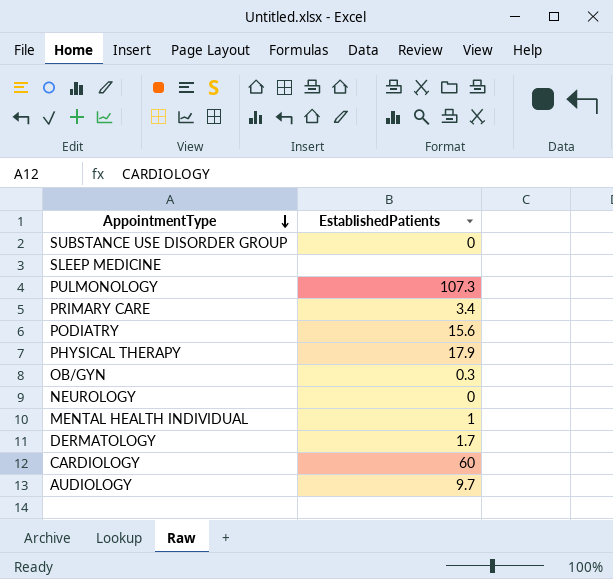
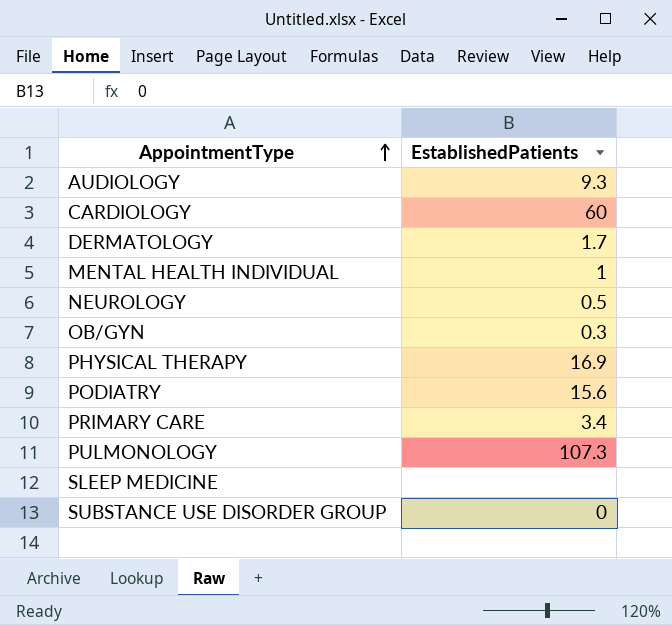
row order: AppointmentType descending -> AppointmentType ascending
AUDIOLOGY | EstablishedPatients: 9.7 -> 9.3
NEUROLOGY | EstablishedPatients: 0 -> 0.5
PHYSICAL THERAPY | EstablishedPatients: 17.9 -> 16.9

